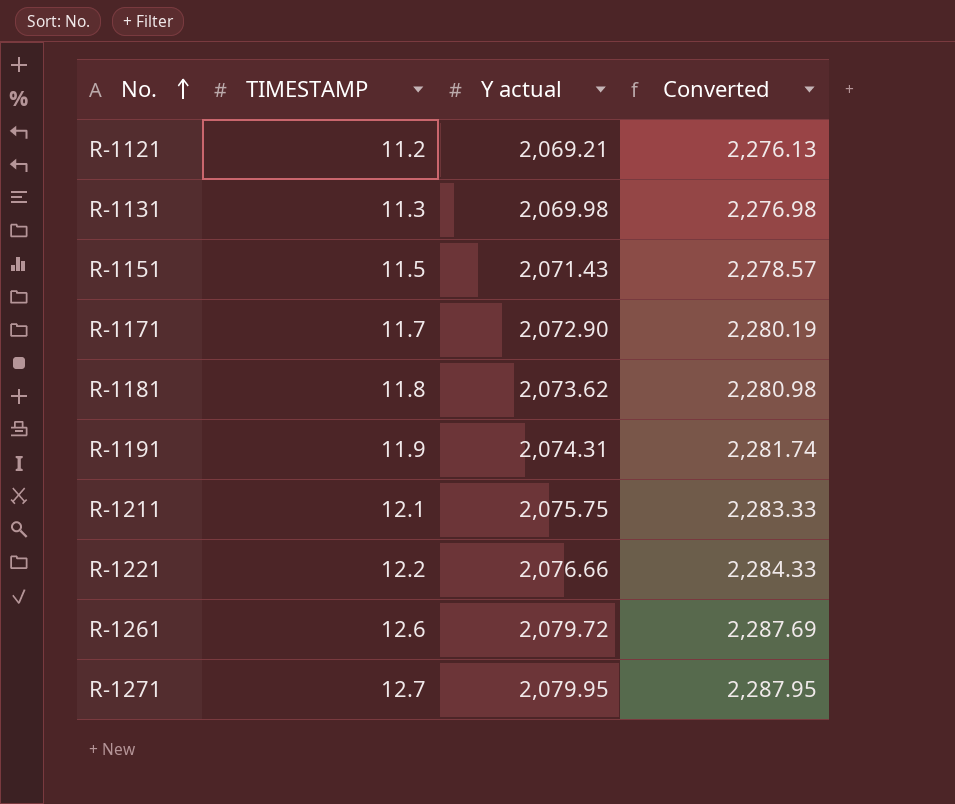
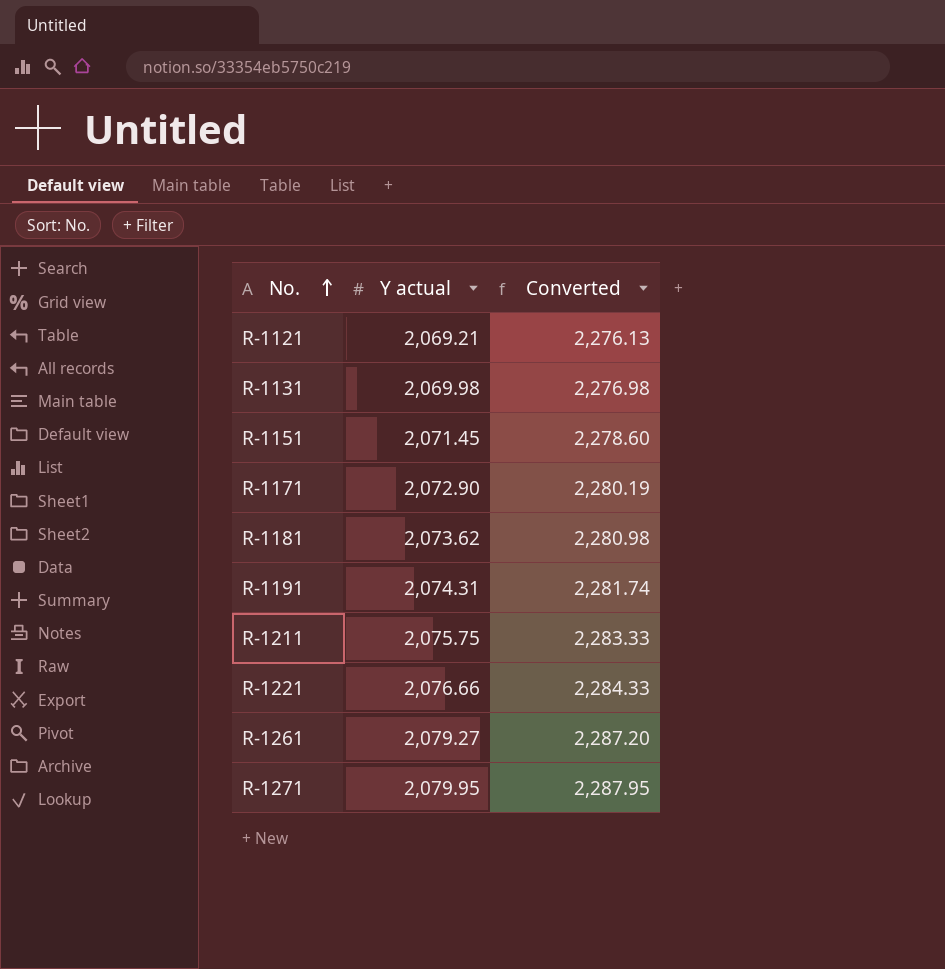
column TIMESTAMP | position: 2 -> none
R-1151 | Y actual: 2,071.43 -> 2,071.45
R-1151 | Converted: 2,278.57 -> 2,278.60
R-1261 | Y actual: 2,079.72 -> 2,079.27
R-1261 | Converted: 2,287.69 -> 2,287.20

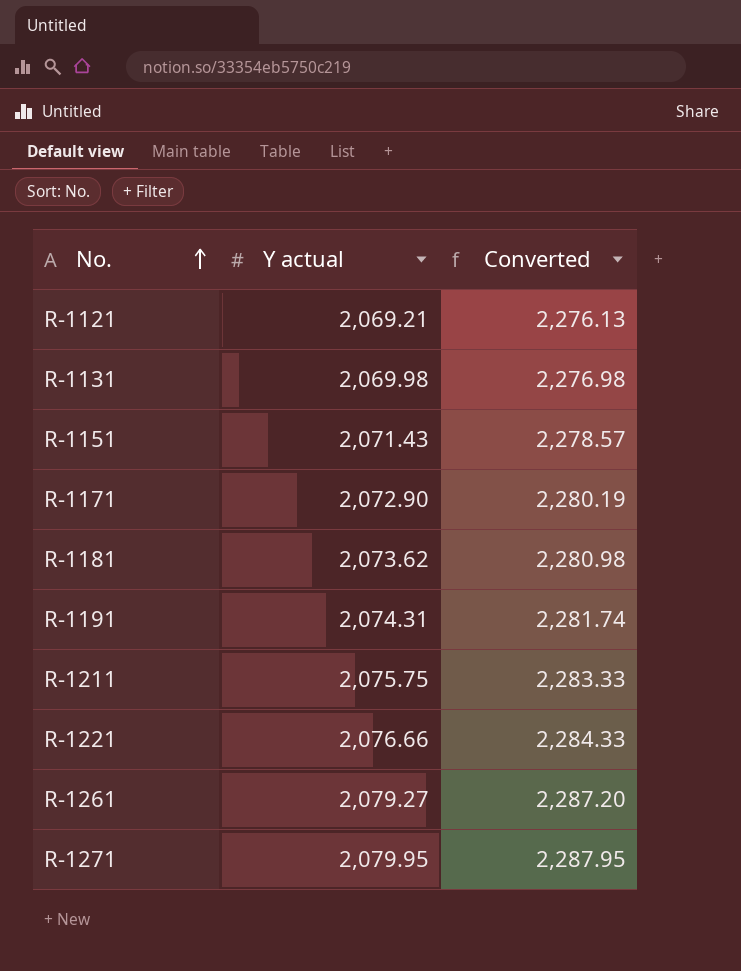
R-1151 | Y actual: 2,071.45 -> 2,071.43
R-1151 | Converted: 2,278.60 -> 2,278.57

